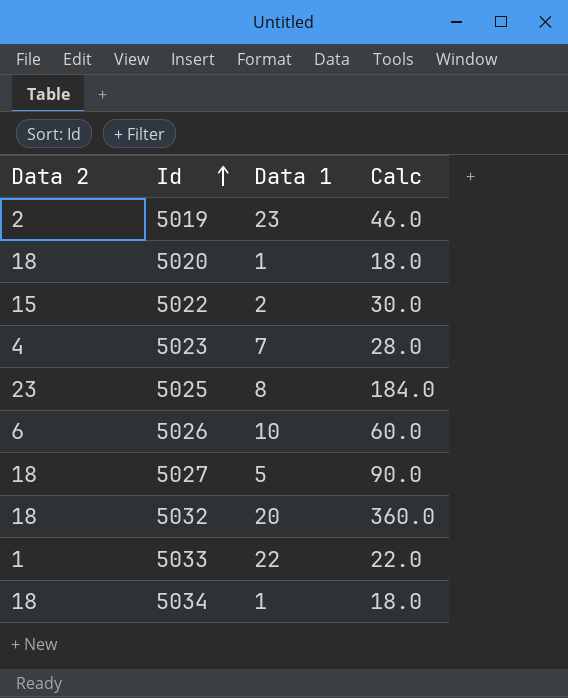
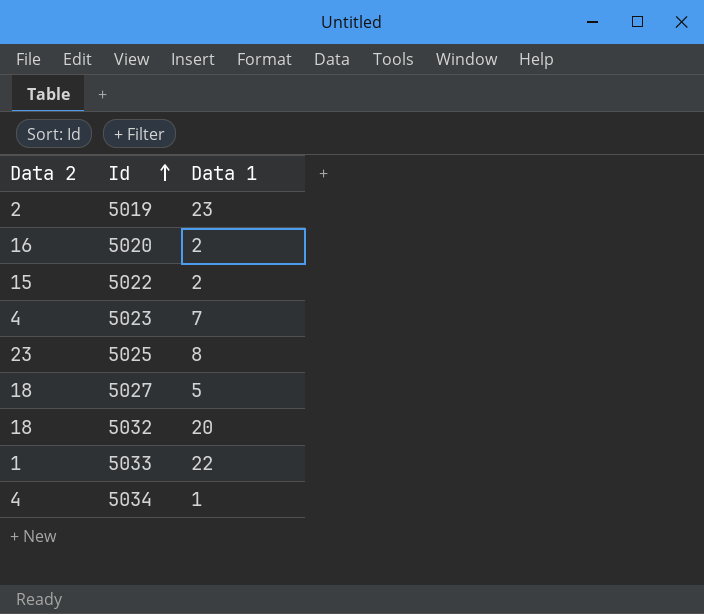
column Calc | formula: [Data 2] * [Data 1] -> none
row 5026: 6 | 10 | 60.0 -> none
5020 | Data 2: 18 -> 16
5020 | Data 1: 1 -> 2
5034 | Data 2: 18 -> 4

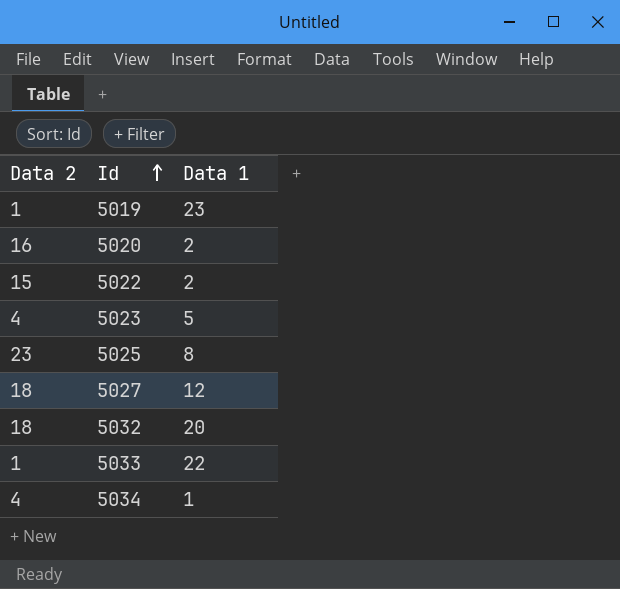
5019 | Data 2: 2 -> 1
5023 | Data 1: 7 -> 5
5027 | Data 1: 5 -> 12

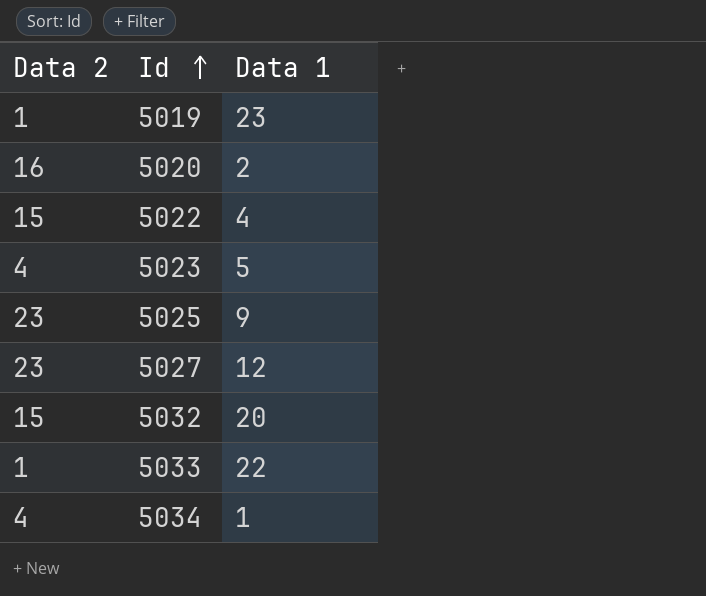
5022 | Data 1: 2 -> 4
5025 | Data 1: 8 -> 9
5027 | Data 2: 18 -> 23
5032 | Data 2: 18 -> 15

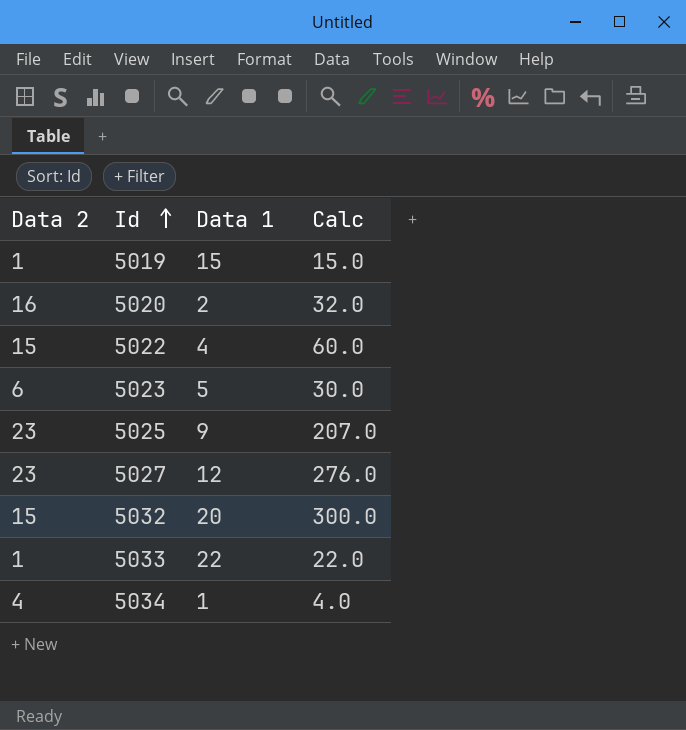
column Calc | formula: none -> [Data 2] * [Data 1]
5019 | Data 1: 23 -> 15
5023 | Data 2: 4 -> 6

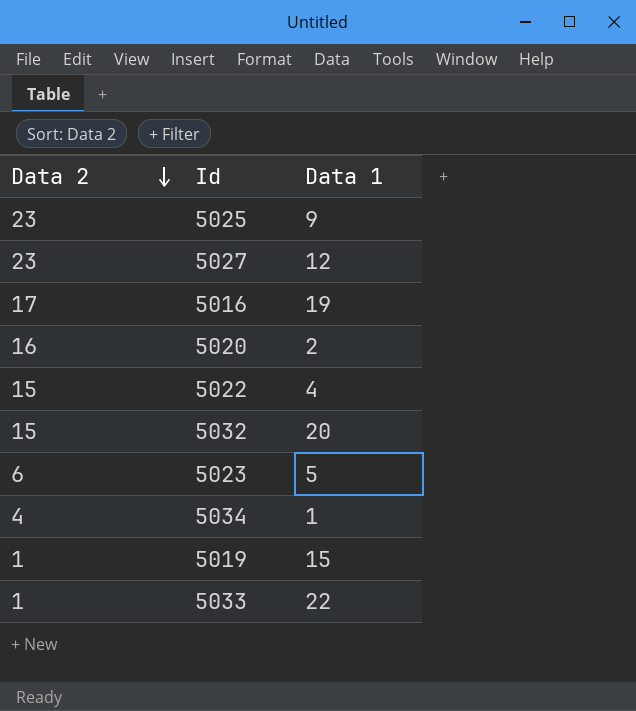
row order: Id ascending -> Data 2 descending
column Calc | formula: [Data 2] * [Data 1] -> none
row 5016: none -> 17 | 19

